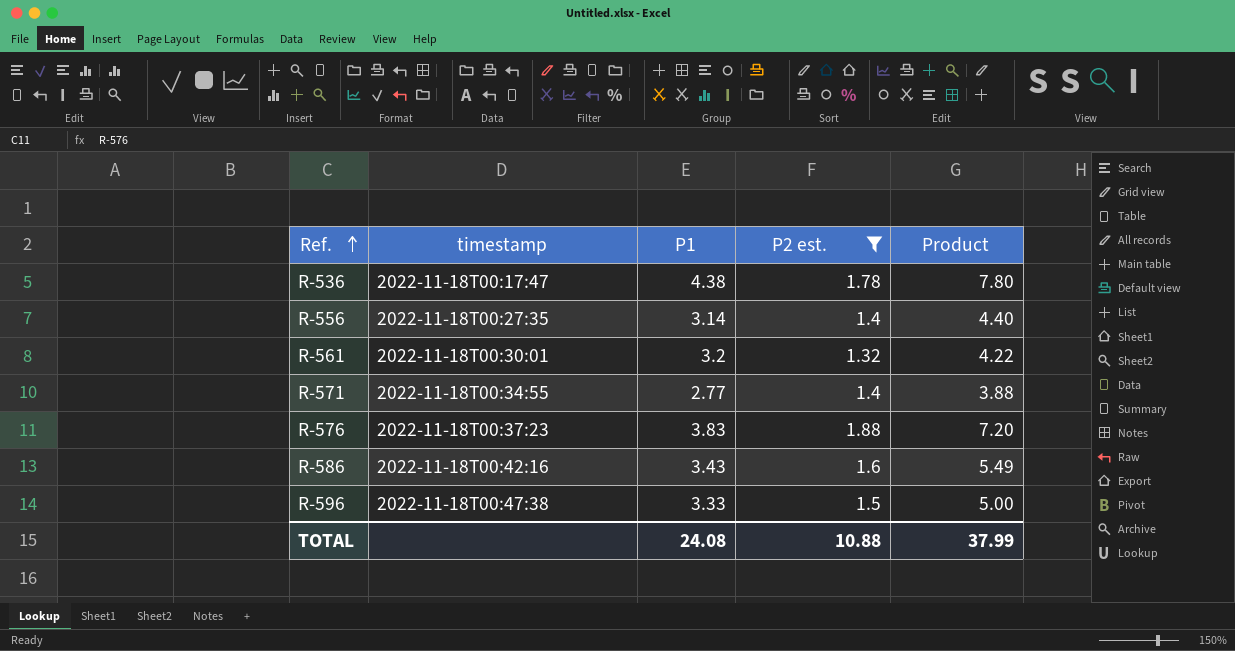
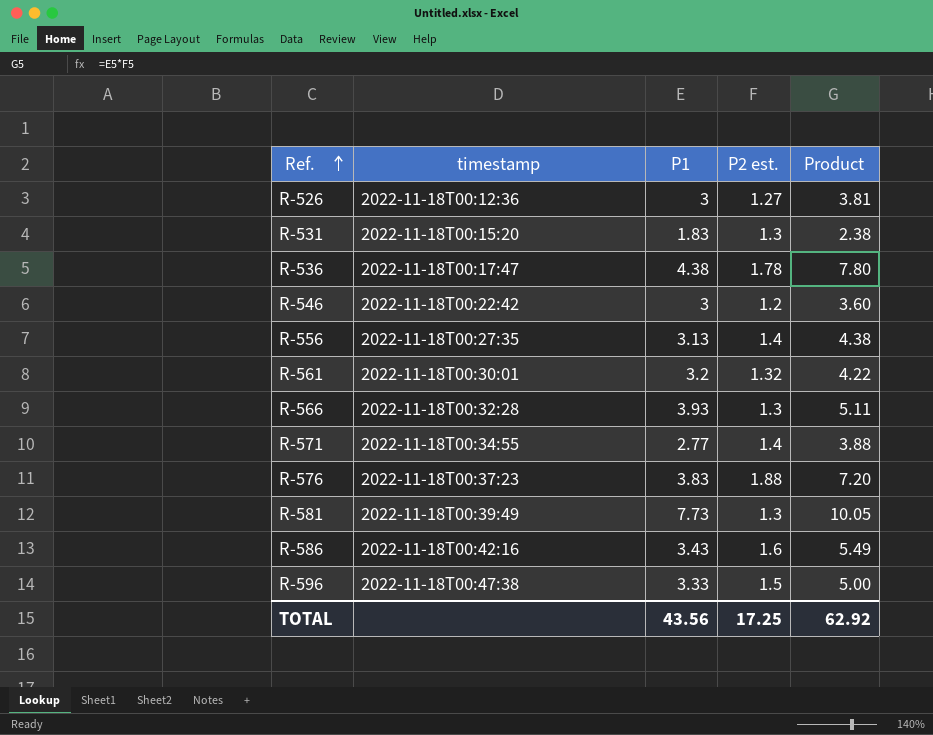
filter: P2 est. >= 1.32 -> none
R-556 | P1: 3.14 -> 3.13
R-556 | Product: 4.40 -> 4.38
TOTAL | P1: 24.08 -> 43.56
TOTAL | P2 est.: 10.88 -> 17.25
TOTAL | Product: 37.99 -> 62.92

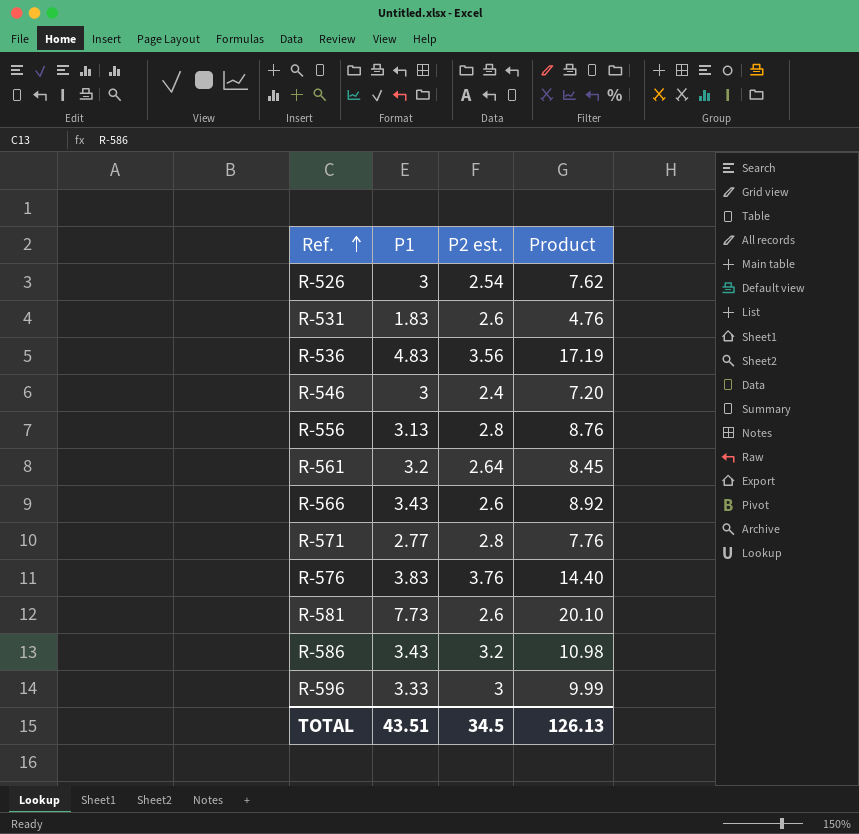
column timestamp | position: 2 -> none
R-526 | P2 est.: 1.27 -> 2.54
R-526 | Product: 3.81 -> 7.62
R-531 | P2 est.: 1.3 -> 2.6
R-531 | Product: 2.38 -> 4.76
R-536 | P1: 4.38 -> 4.83
R-536 | P2 est.: 1.78 -> 3.56
R-536 | Product: 7.80 -> 17.19
R-546 | P2 est.: 1.2 -> 2.4
R-546 | Product: 3.60 -> 7.20
R-556 | P2 est.: 1.4 -> 2.8
R-556 | Product: 4.38 -> 8.76
R-561 | P2 est.: 1.32 -> 2.64
R-561 | Product: 4.22 -> 8.45
R-566 | P1: 3.93 -> 3.43
R-566 | P2 est.: 1.3 -> 2.6
R-566 | Product: 5.11 -> 8.92
R-571 | P2 est.: 1.4 -> 2.8
R-571 | Product: 3.88 -> 7.76
R-576 | P2 est.: 1.88 -> 3.76
R-576 | Product: 7.20 -> 14.40
R-581 | P2 est.: 1.3 -> 2.6
R-581 | Product: 10.05 -> 20.10
R-586 | P2 est.: 1.6 -> 3.2
R-586 | Product: 5.49 -> 10.98
R-596 | P2 est.: 1.5 -> 3
R-596 | Product: 5.00 -> 9.99
TOTAL | P1: 43.56 -> 43.51
TOTAL | P2 est.: 17.25 -> 34.5
TOTAL | Product: 62.92 -> 126.13

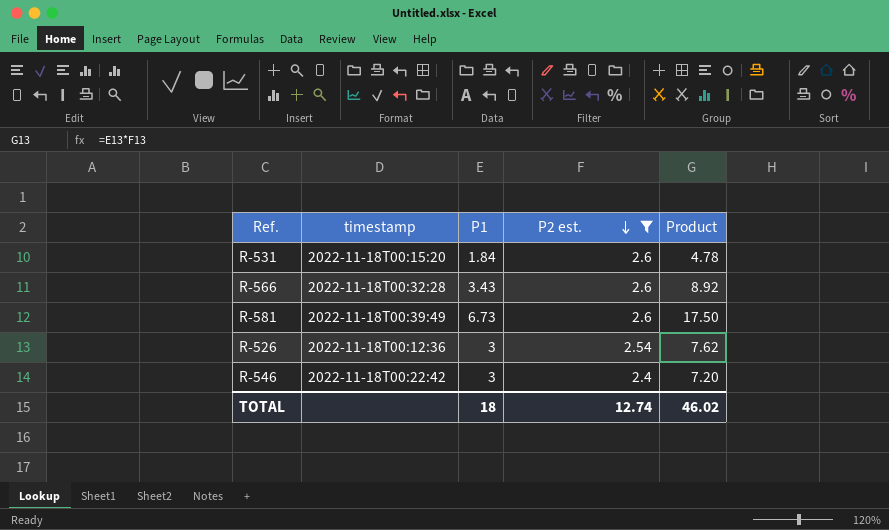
filter: none -> P2 est. <= 2.6
row order: Ref. ascending -> P2 est. descending
column timestamp | position: none -> 2
R-531 | P1: 1.83 -> 1.84
R-531 | Product: 4.76 -> 4.78
R-581 | P1: 7.73 -> 6.73
R-581 | Product: 20.10 -> 17.50
TOTAL | P1: 43.51 -> 18
TOTAL | P2 est.: 34.5 -> 12.74
TOTAL | Product: 126.13 -> 46.02

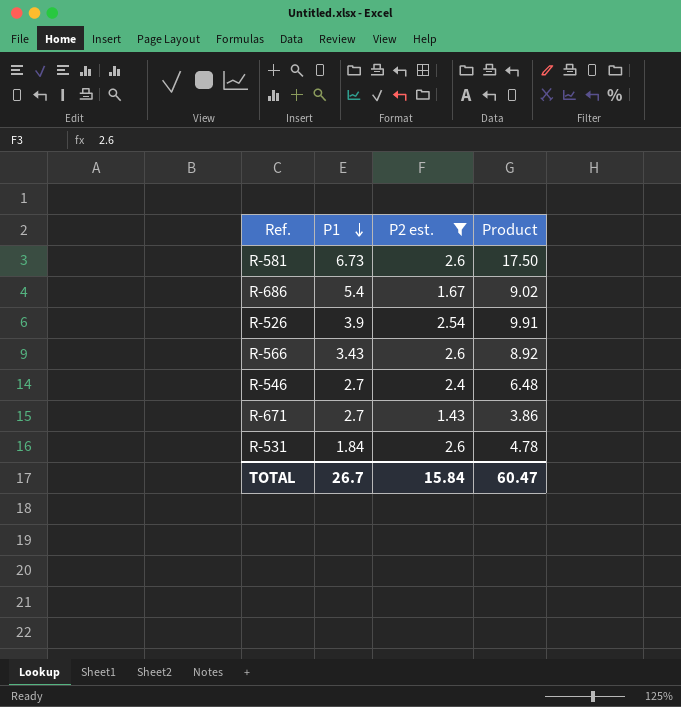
row order: P2 est. descending -> P1 descending
column timestamp | position: 2 -> none
row R-686: none -> 5.4 | 1.67 | 9.02
R-526 | P1: 3 -> 3.9
R-526 | Product: 7.62 -> 9.91
R-546 | P1: 3 -> 2.7
R-546 | Product: 7.20 -> 6.48
row R-671: none -> 2.7 | 1.43 | 3.86
TOTAL | P1: 18 -> 26.7
TOTAL | P2 est.: 12.74 -> 15.84
TOTAL | Product: 46.02 -> 60.47

